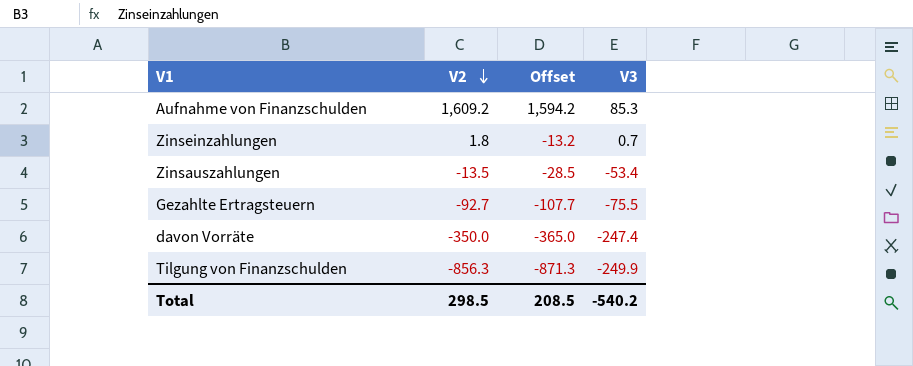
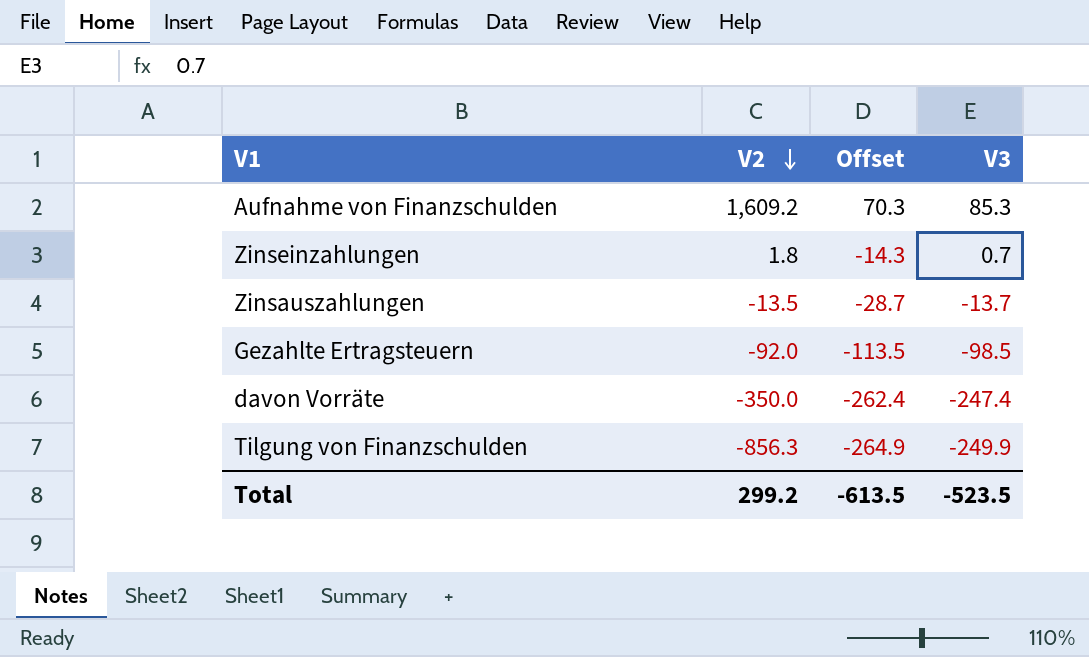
column Offset | formula: [V2] - 15 -> [V3] - 15
Zinsauszahlungen | V3: -53.4 -> -13.7
Gezahlte Ertragsteuern | V2: -92.7 -> -92.0
Gezahlte Ertragsteuern | V3: -75.5 -> -98.5
Total | V2: 298.5 -> 299.2
Total | Offset: 208.5 -> -613.5
Total | V3: -540.2 -> -523.5

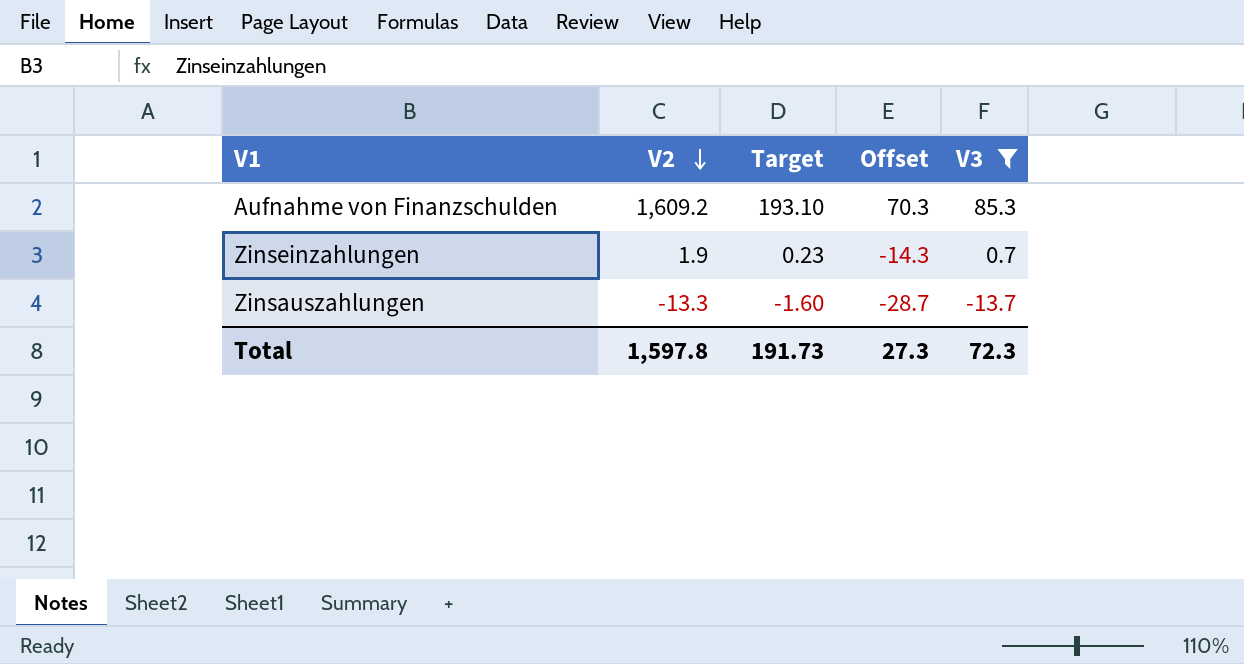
filter: none -> V3 >= -13.7
column Target | formula: none -> [V2] * 0.12
Zinseinzahlungen | V2: 1.8 -> 1.9
Zinsauszahlungen | V2: -13.5 -> -13.3
Total | V2: 299.2 -> 1,597.8
Total | Offset: -613.5 -> 27.3
Total | V3: -523.5 -> 72.3

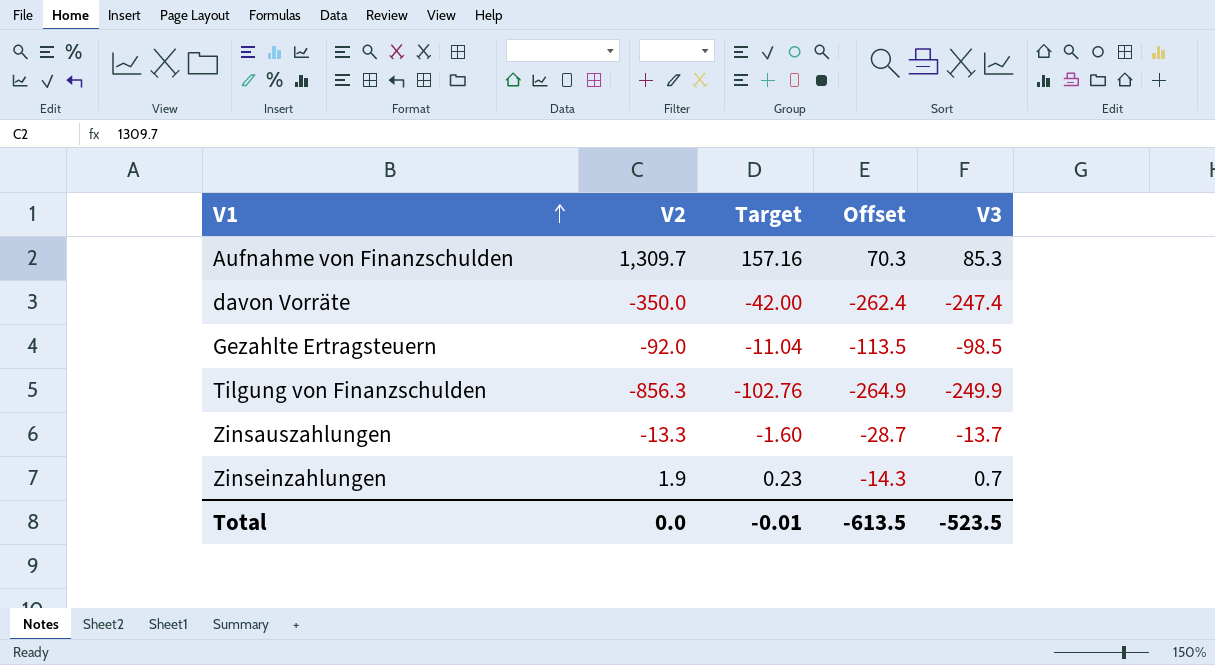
filter: V3 >= -13.7 -> none
row order: V2 descending -> V1 ascending
Aufnahme von Finanzschulden | V2: 1,609.2 -> 1,309.7
Aufnahme von Finanzschulden | Target: 193.10 -> 157.16
Total | V2: 1,597.8 -> 0.0
Total | Target: 191.73 -> -0.01
Total | Offset: 27.3 -> -613.5
Total | V3: 72.3 -> -523.5

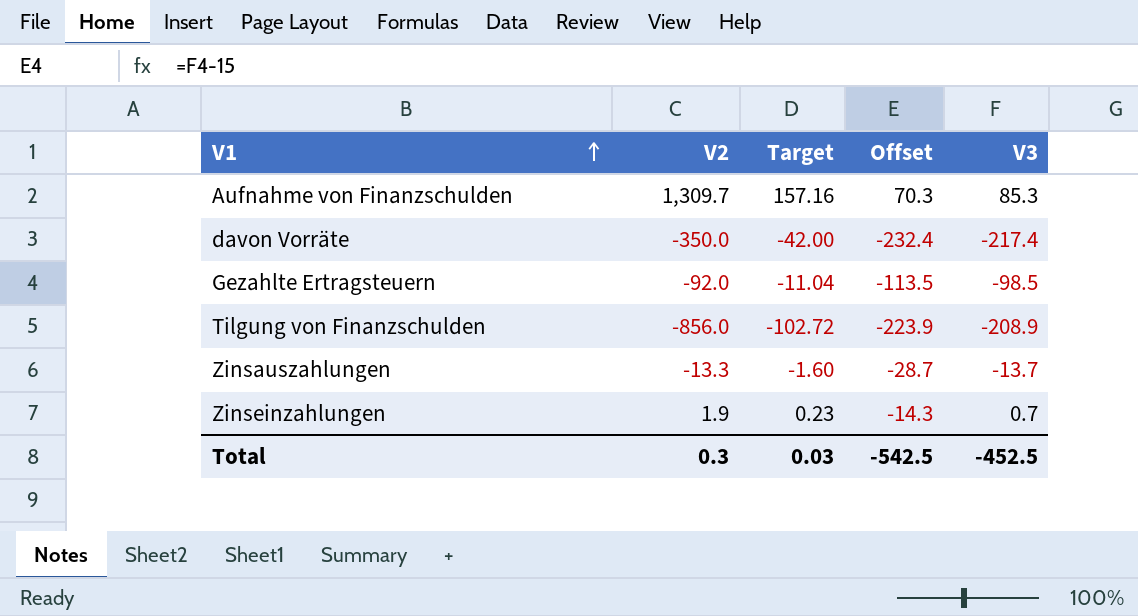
davon Vorräte | Offset: -262.4 -> -232.4
davon Vorräte | V3: -247.4 -> -217.4
Tilgung von Finanzschulden | V2: -856.3 -> -856.0
Tilgung von Finanzschulden | Target: -102.76 -> -102.72
Tilgung von Finanzschulden | Offset: -264.9 -> -223.9
Tilgung von Finanzschulden | V3: -249.9 -> -208.9
Total | V2: 0.0 -> 0.3
Total | Target: -0.01 -> 0.03
Total | Offset: -613.5 -> -542.5
Total | V3: -523.5 -> -452.5

